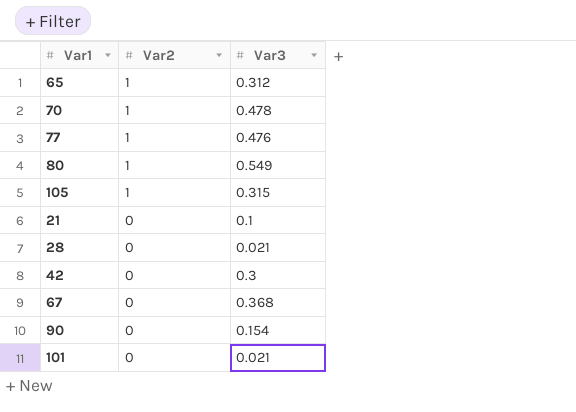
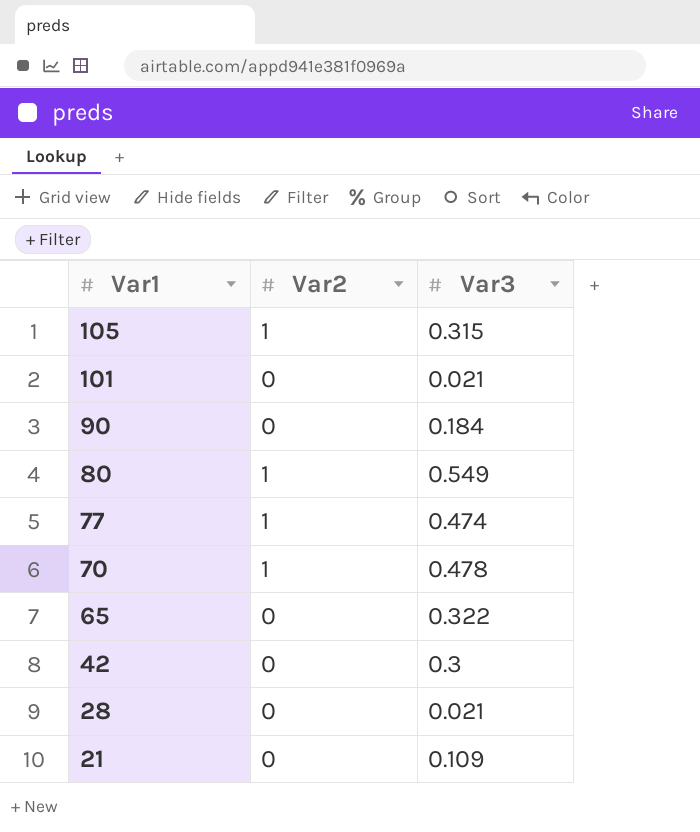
row order: Var2 descending -> Var1 descending
row 67: 0 | 0.368 -> none
90 | Var3: 0.154 -> 0.184
77 | Var3: 0.476 -> 0.474
65 | Var2: 1 -> 0
65 | Var3: 0.312 -> 0.322
21 | Var3: 0.1 -> 0.109

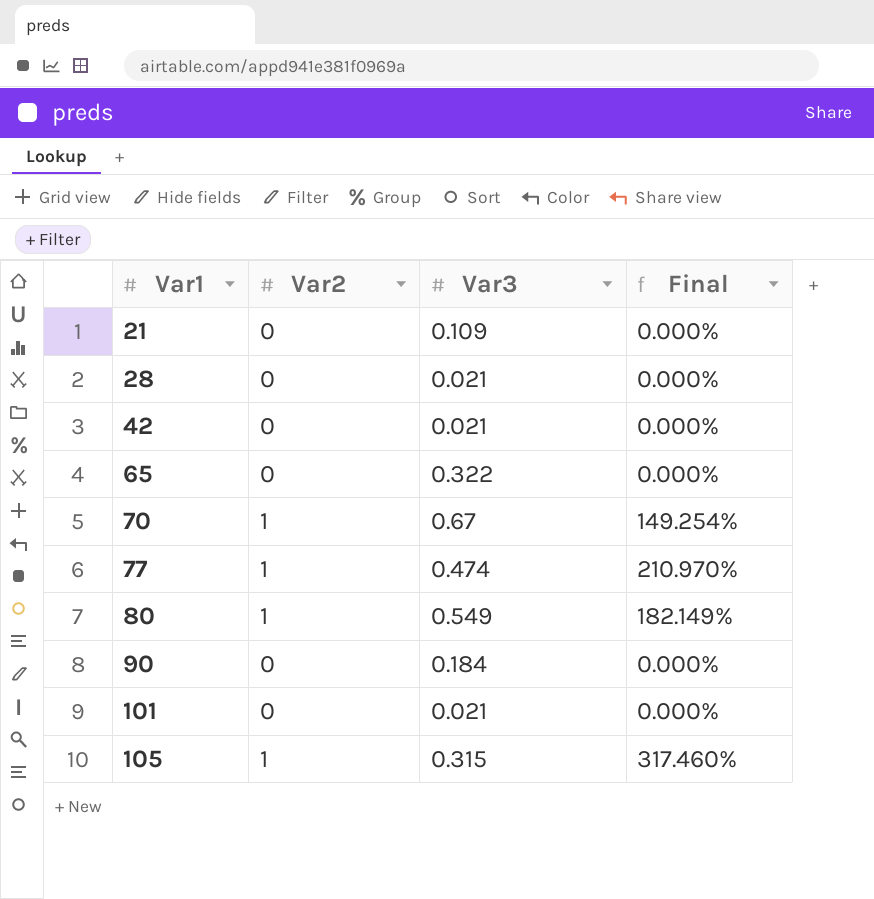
row order: Var1 descending -> Var1 ascending
column Final | formula: none -> [Var2] / [Var3]
42 | Var3: 0.3 -> 0.021
70 | Var3: 0.478 -> 0.67

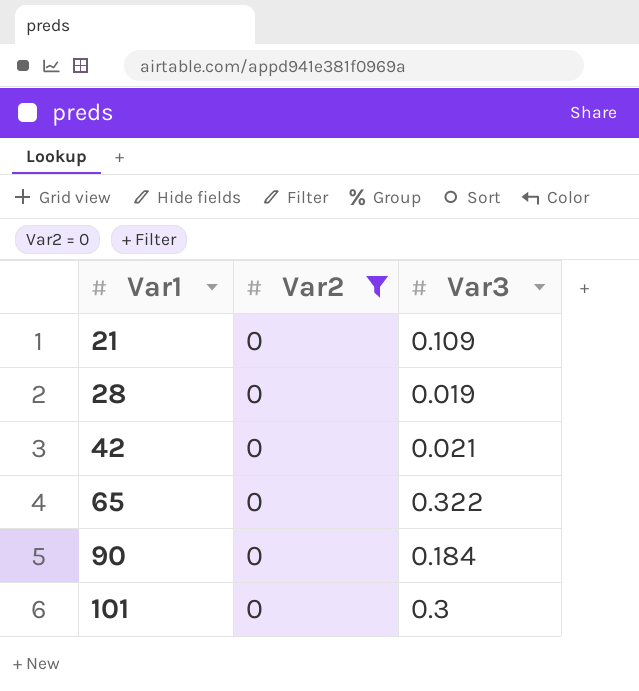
filter: none -> Var2 = 0
column Final | formula: [Var2] / [Var3] -> none
28 | Var3: 0.021 -> 0.019
101 | Var3: 0.021 -> 0.3

